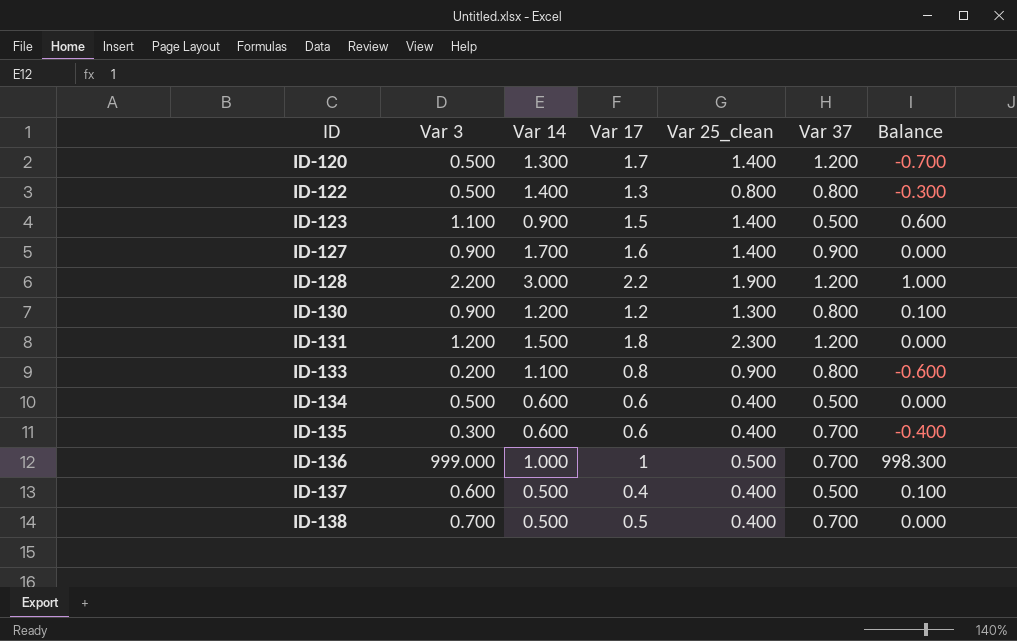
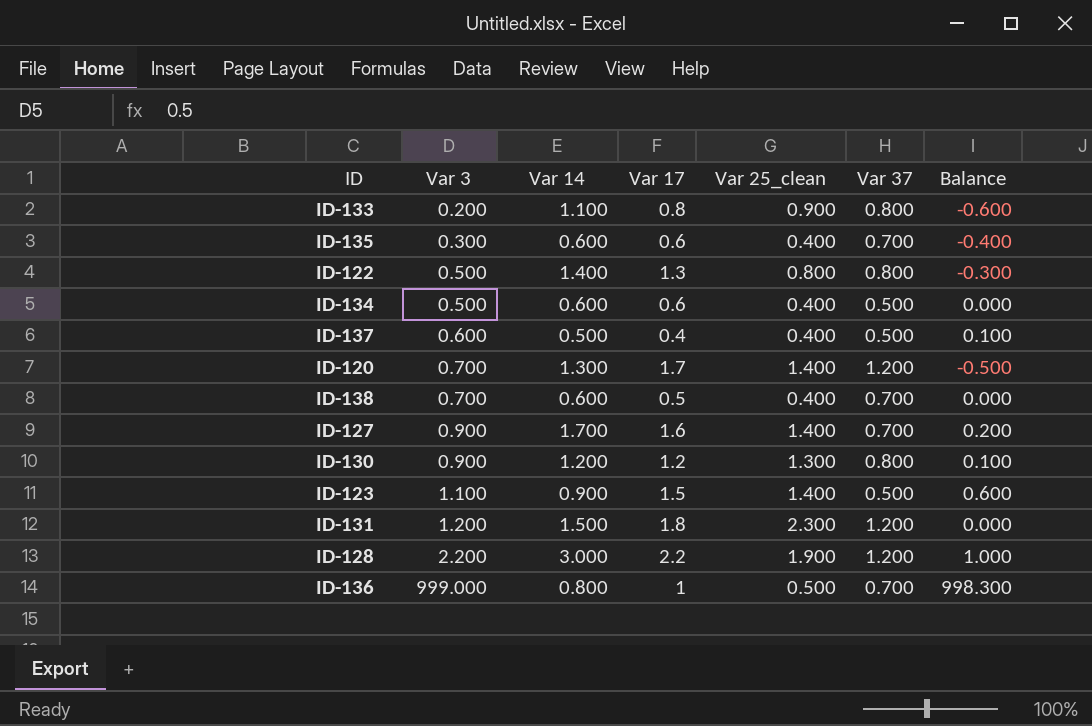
row order: ID ascending -> Var 3 ascending
ID-120 | Var 3: 0.500 -> 0.700
ID-120 | Balance: -0.700 -> -0.500
ID-138 | Var 14: 0.500 -> 0.600
ID-127 | Var 37: 0.900 -> 0.700
ID-127 | Balance: 0.000 -> 0.200
ID-136 | Var 14: 1.000 -> 0.800

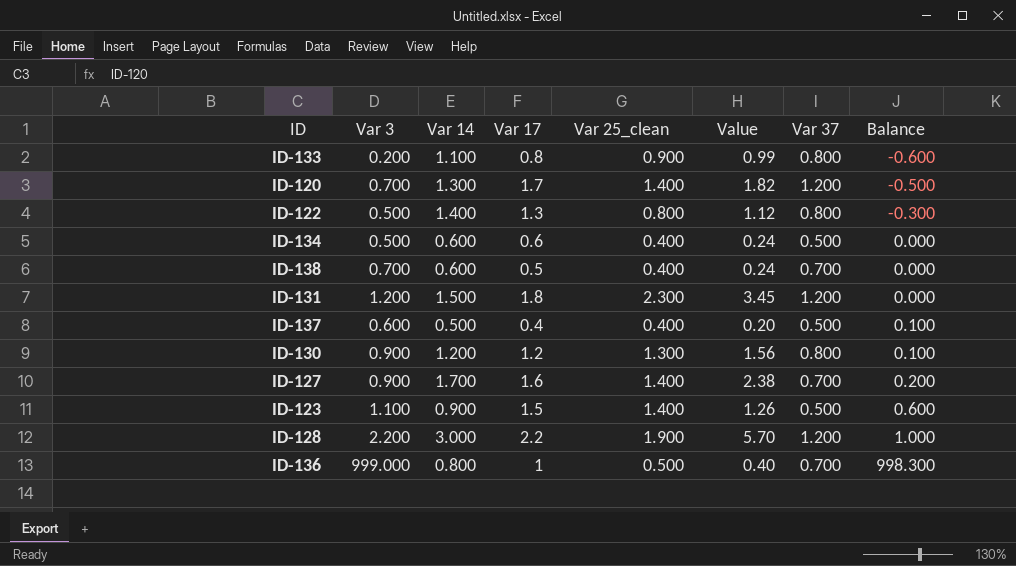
row order: Var 3 ascending -> Balance ascending
column Value | formula: none -> [Var 14] * [Var 25_clean]
row ID-135: 0.300 | 0.600 | 0.6 | 0.400 | 0.700 | -0.400 -> none

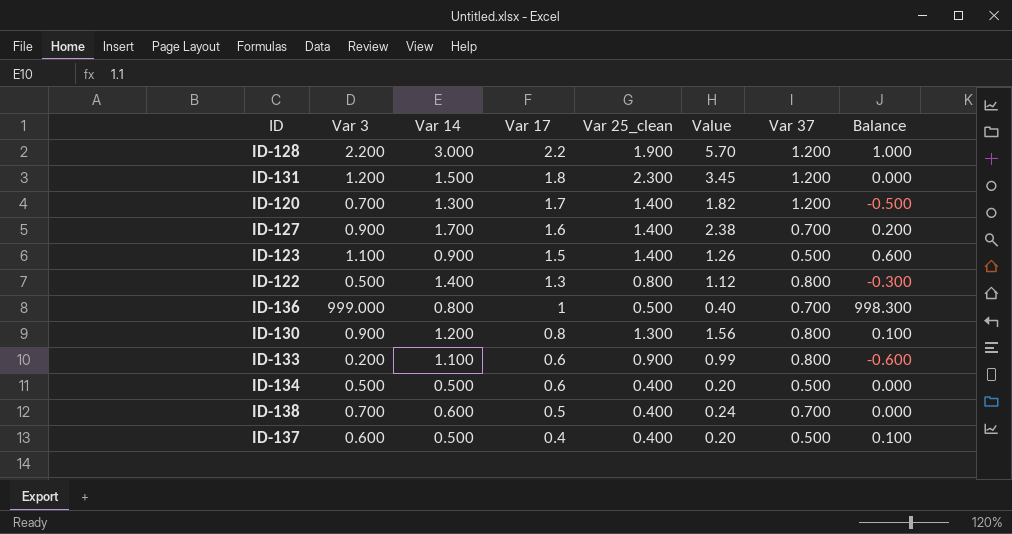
row order: Balance ascending -> Var 17 descending
ID-130 | Var 17: 1.2 -> 0.8
ID-133 | Var 17: 0.8 -> 0.6
ID-134 | Var 14: 0.600 -> 0.500
ID-134 | Value: 0.24 -> 0.20

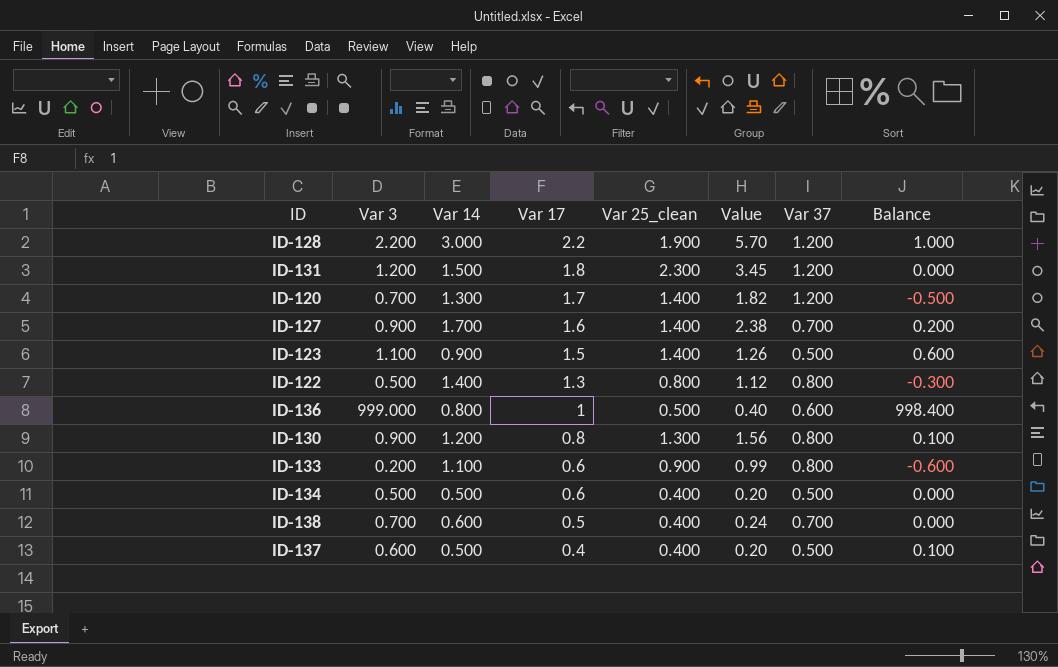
ID-136 | Var 37: 0.700 -> 0.600
ID-136 | Balance: 998.300 -> 998.400

